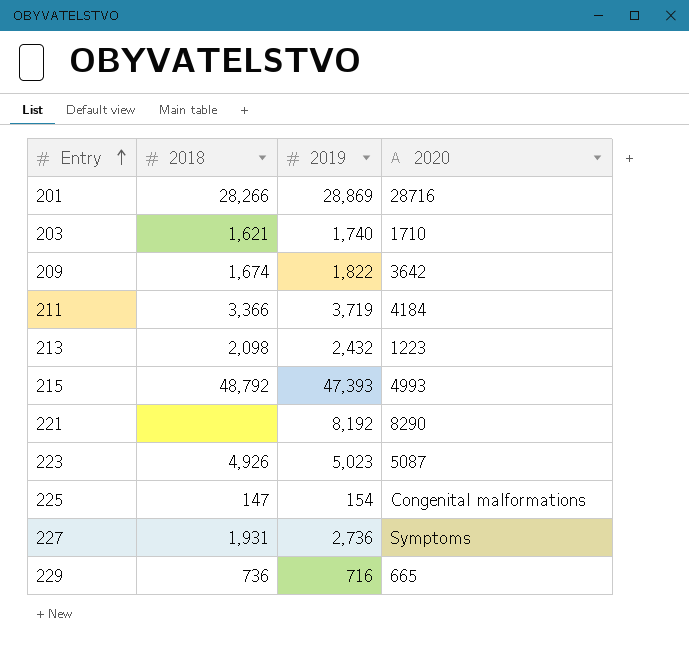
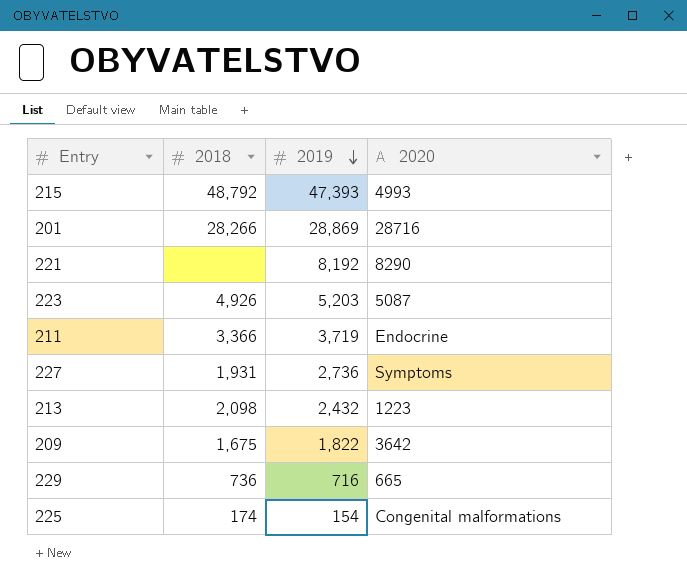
row order: Entry ascending -> 2019 descending
row 203: 1,621 | 1,740 | 1710 -> none
223 | 2019: 5,023 -> 5,203
211 | 2020: 4184 -> Endocrine
209 | 2018: 1,674 -> 1,675
225 | 2018: 147 -> 174

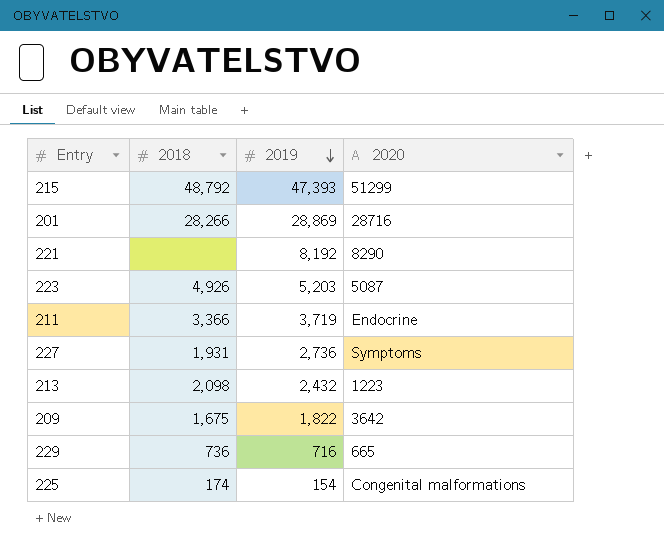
215 | 2020: 4993 -> 51299

